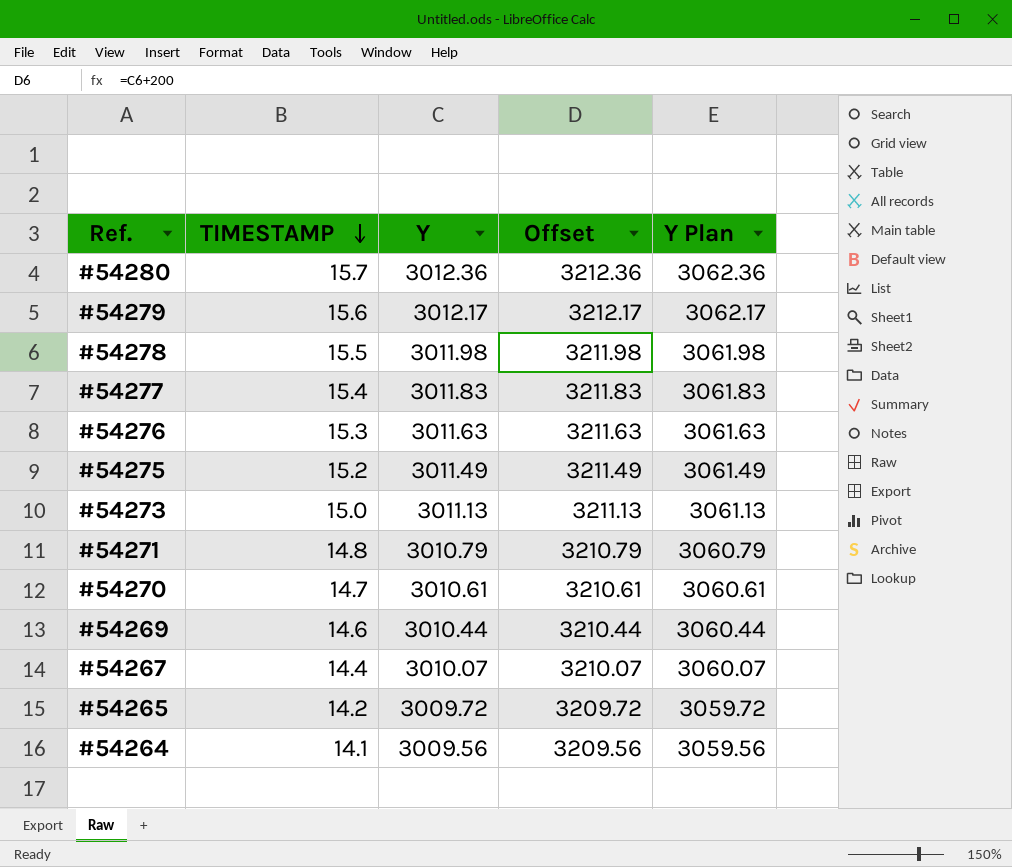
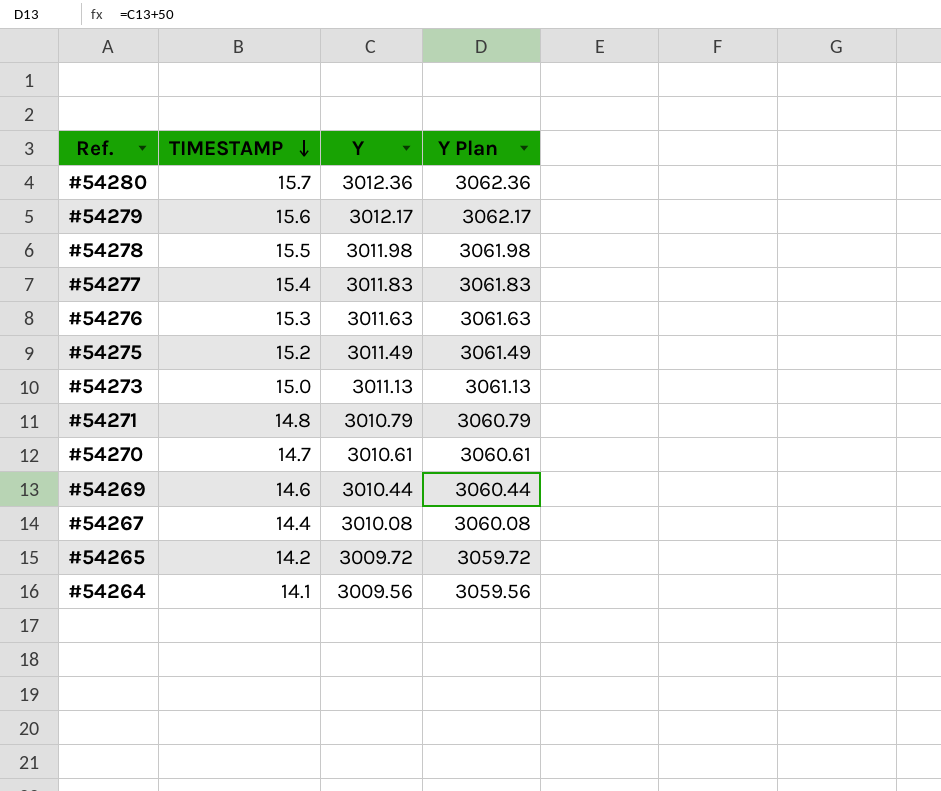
column Offset | formula: [Y] + 200 -> none
#54267 | Y: 3010.07 -> 3010.08
#54267 | Y Plan: 3060.07 -> 3060.08

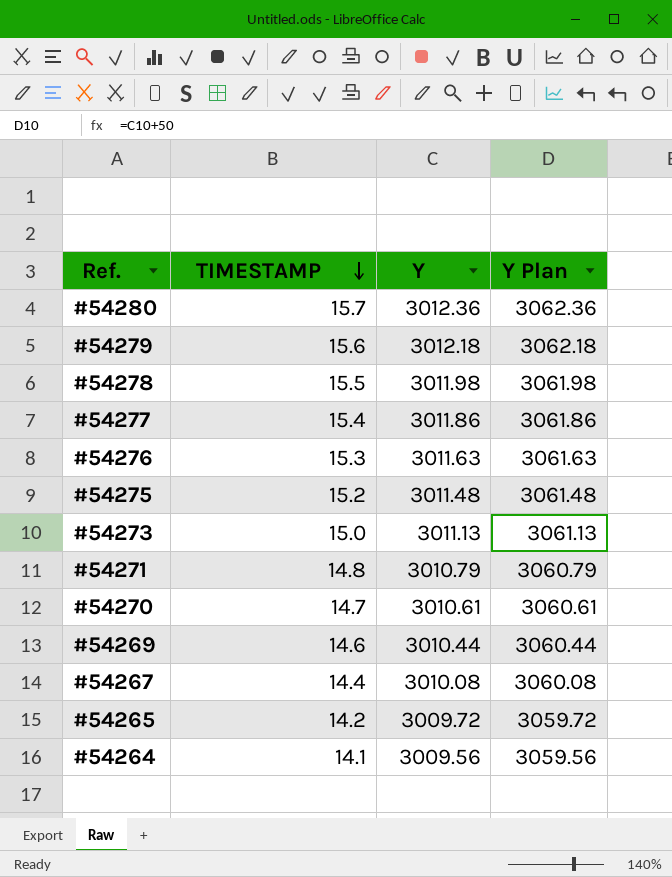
#54279 | Y: 3012.17 -> 3012.18
#54279 | Y Plan: 3062.17 -> 3062.18
#54277 | Y: 3011.83 -> 3011.86
#54277 | Y Plan: 3061.83 -> 3061.86
#54275 | Y: 3011.49 -> 3011.48
#54275 | Y Plan: 3061.49 -> 3061.48

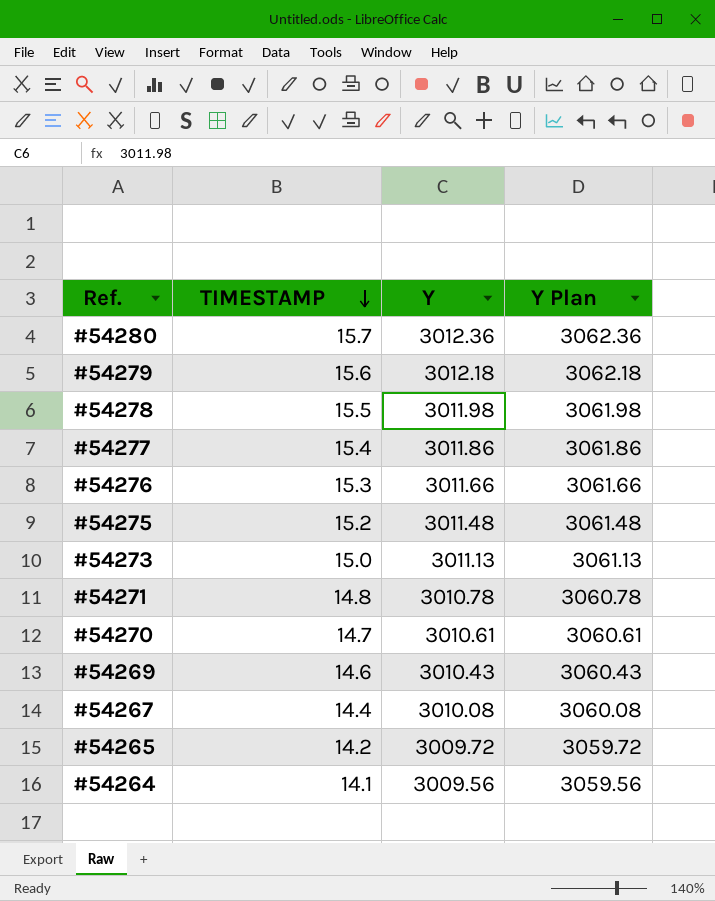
#54276 | Y: 3011.63 -> 3011.66
#54276 | Y Plan: 3061.63 -> 3061.66
#54271 | Y: 3010.79 -> 3010.78
#54271 | Y Plan: 3060.79 -> 3060.78
#54269 | Y: 3010.44 -> 3010.43
#54269 | Y Plan: 3060.44 -> 3060.43

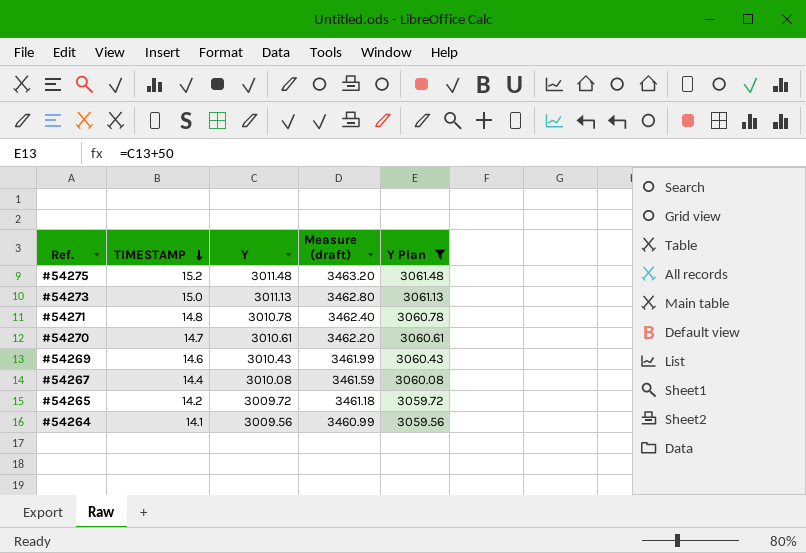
filter: none -> Y Plan <= 3061.48
column Measure (draft) | formula: none -> [Y] * 1.15

